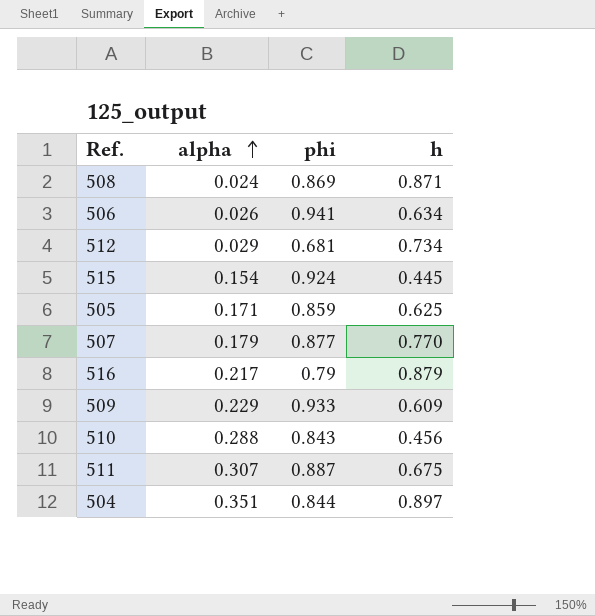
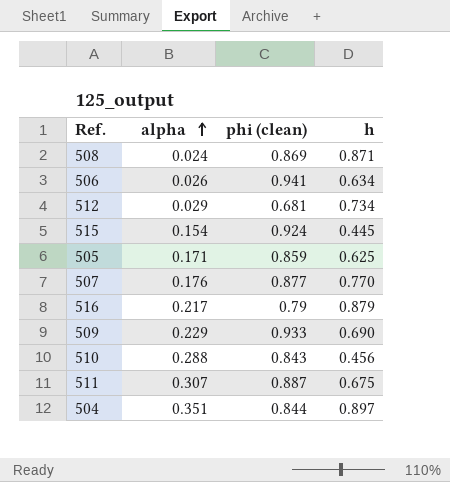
column name: phi -> phi (clean)
507 | alpha: 0.179 -> 0.176
509 | h: 0.609 -> 0.690

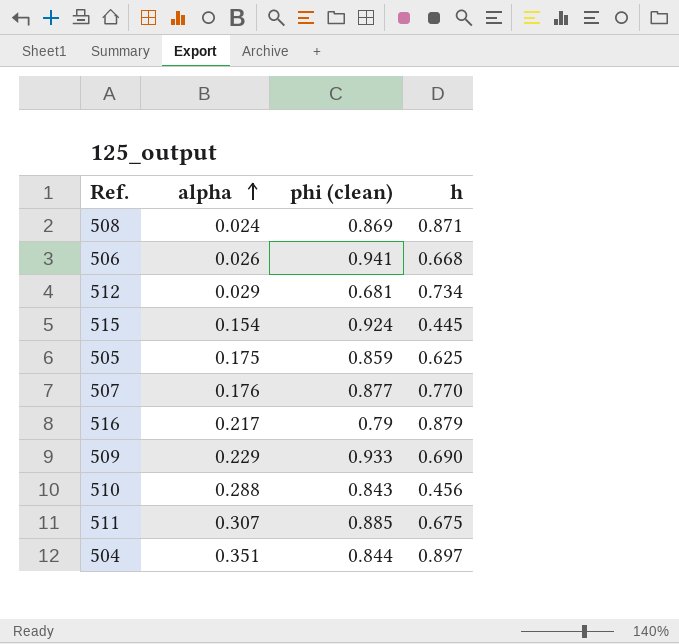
506 | h: 0.634 -> 0.668
505 | alpha: 0.171 -> 0.175
511 | phi (clean): 0.887 -> 0.885

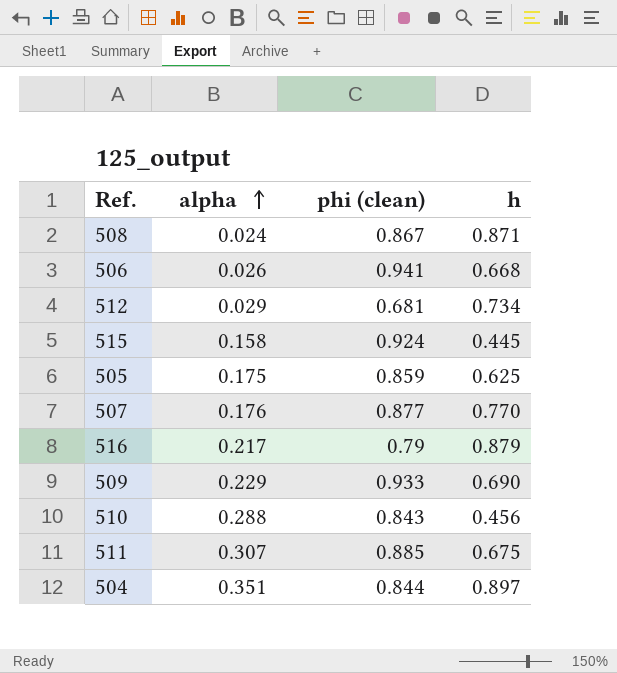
508 | phi (clean): 0.869 -> 0.867
515 | alpha: 0.154 -> 0.158

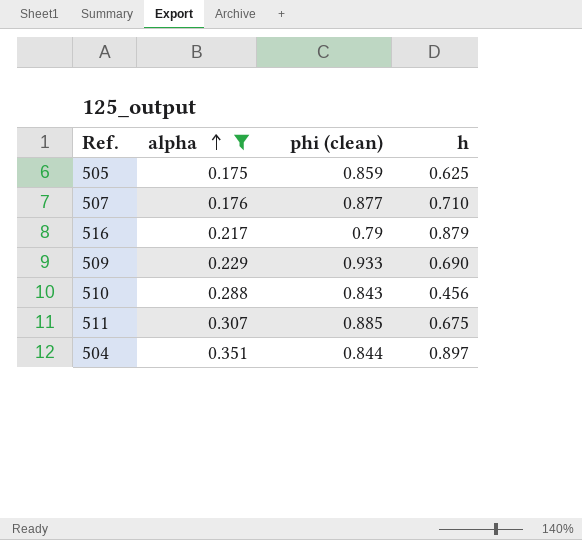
filter: none -> alpha >= 0.175
507 | h: 0.770 -> 0.710

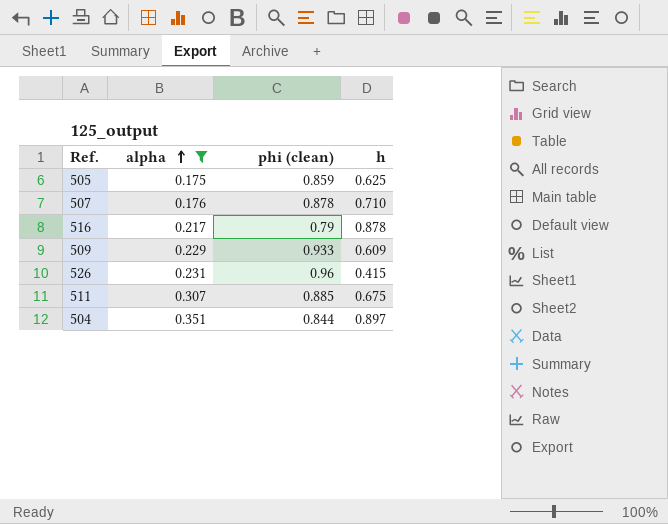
row 510: 0.288 | 0.843 | 0.456 -> none
507 | phi (clean): 0.877 -> 0.878
516 | h: 0.879 -> 0.878
509 | h: 0.690 -> 0.609
row 526: none -> 0.231 | 0.96 | 0.415

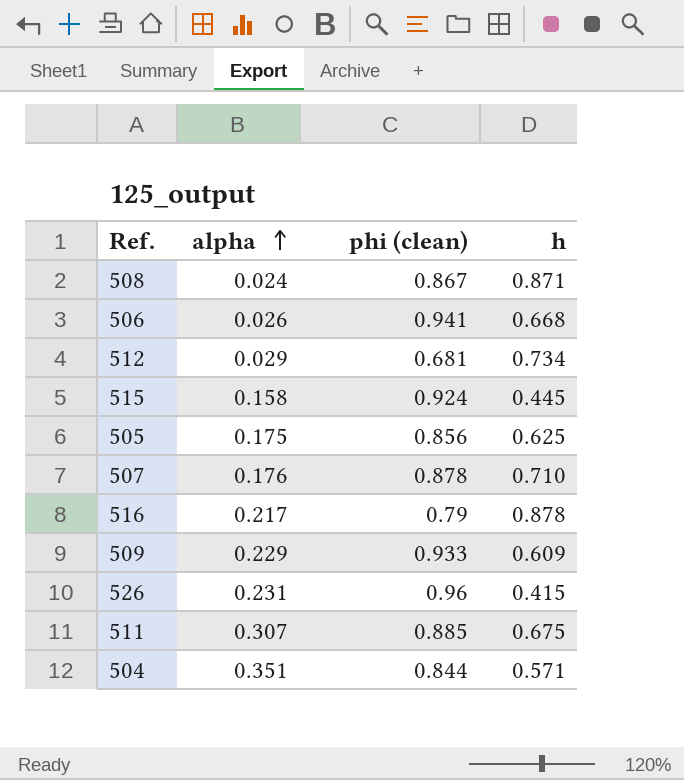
filter: alpha >= 0.175 -> none
505 | phi (clean): 0.859 -> 0.856
504 | h: 0.897 -> 0.571

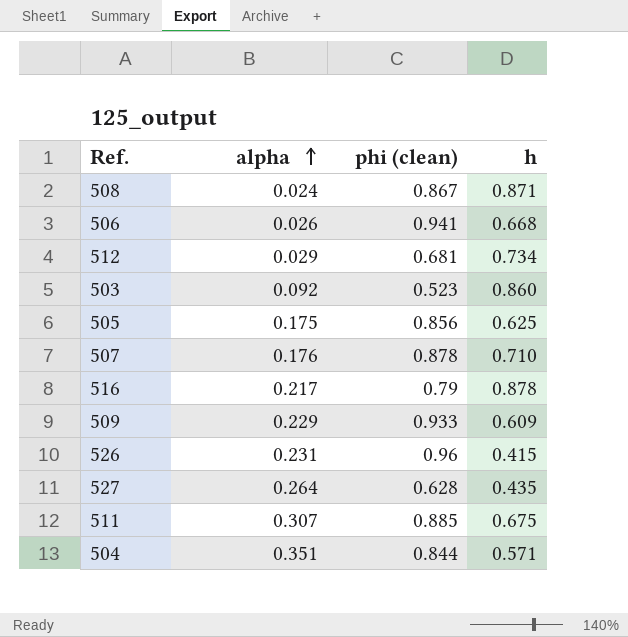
row 515: 0.158 | 0.924 | 0.445 -> none
row 503: none -> 0.092 | 0.523 | 0.860
row 527: none -> 0.264 | 0.628 | 0.435

